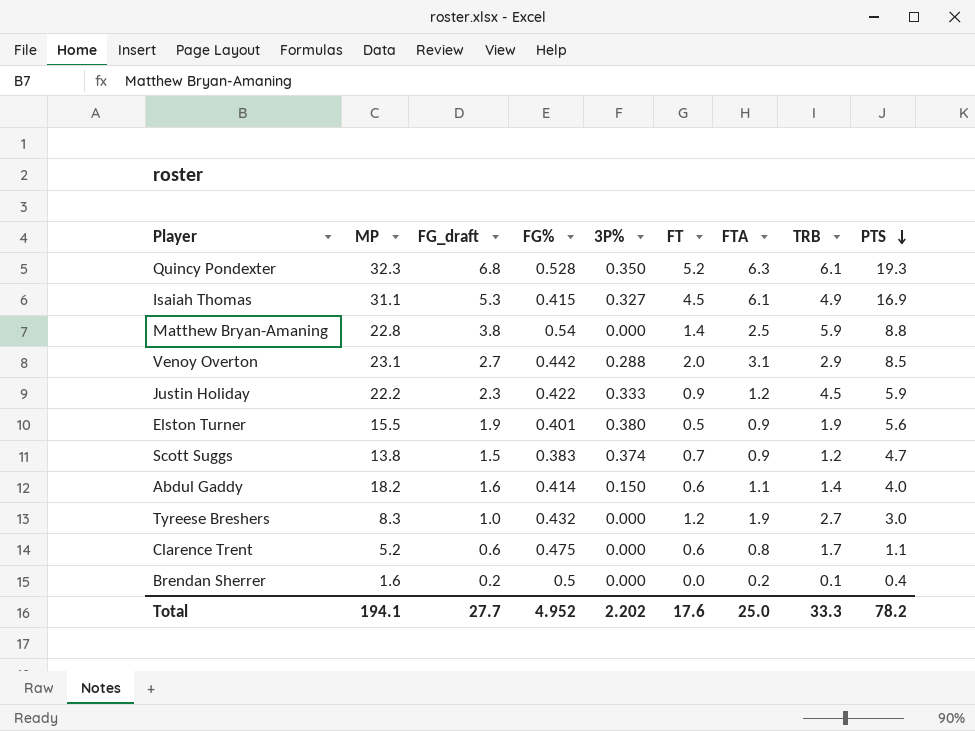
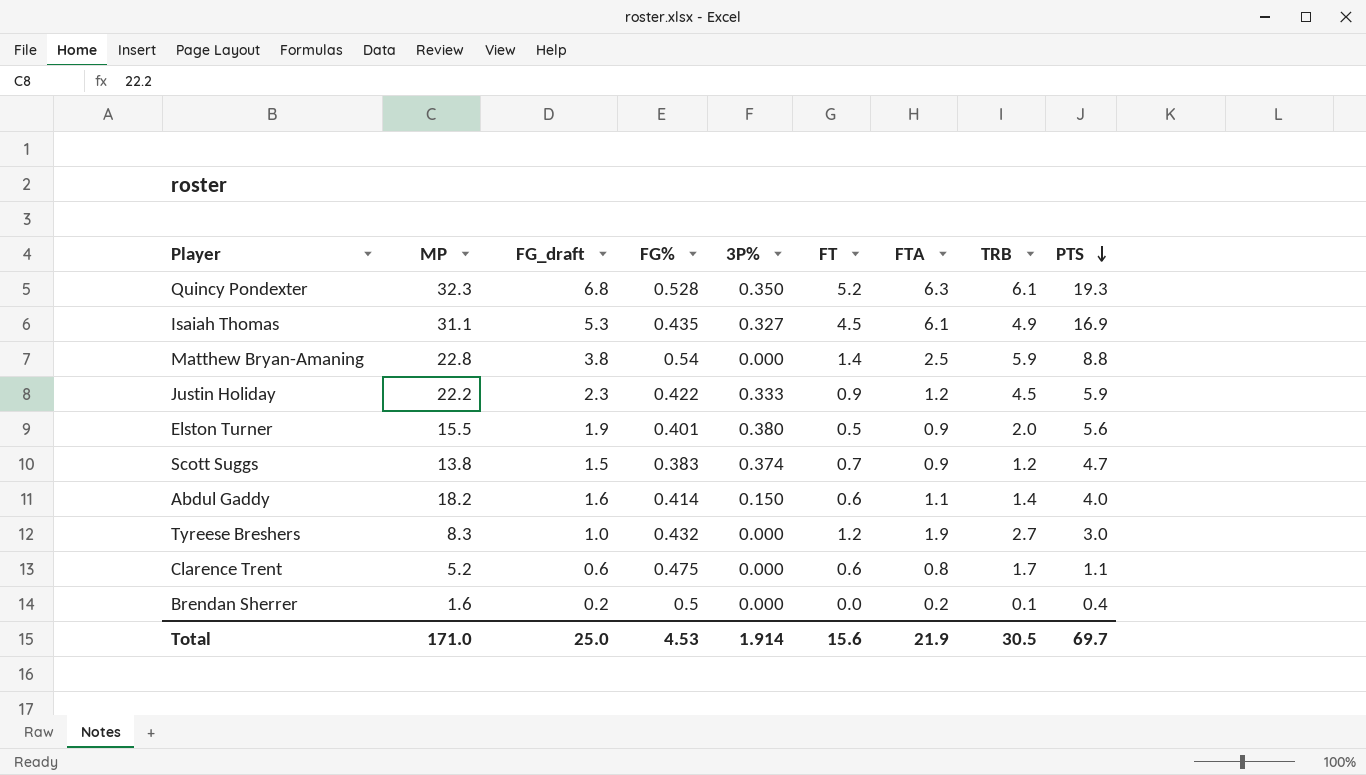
row Venoy Overton: 23.1 | 2.7 | 0.442 | 0.288 | 2.0 | 3.1 | 2.9 | 8.5 -> none
Isaiah Thomas | FG%: 0.415 -> 0.435
Elston Turner | TRB: 1.9 -> 2.0
Total | MP: 194.1 -> 171.0
Total | FG_draft: 27.7 -> 25.0
Total | FG%: 4.952 -> 4.53
Total | 3P%: 2.202 -> 1.914
Total | FT: 17.6 -> 15.6
Total | FTA: 25.0 -> 21.9
Total | TRB: 33.3 -> 30.5
Total | PTS: 78.2 -> 69.7

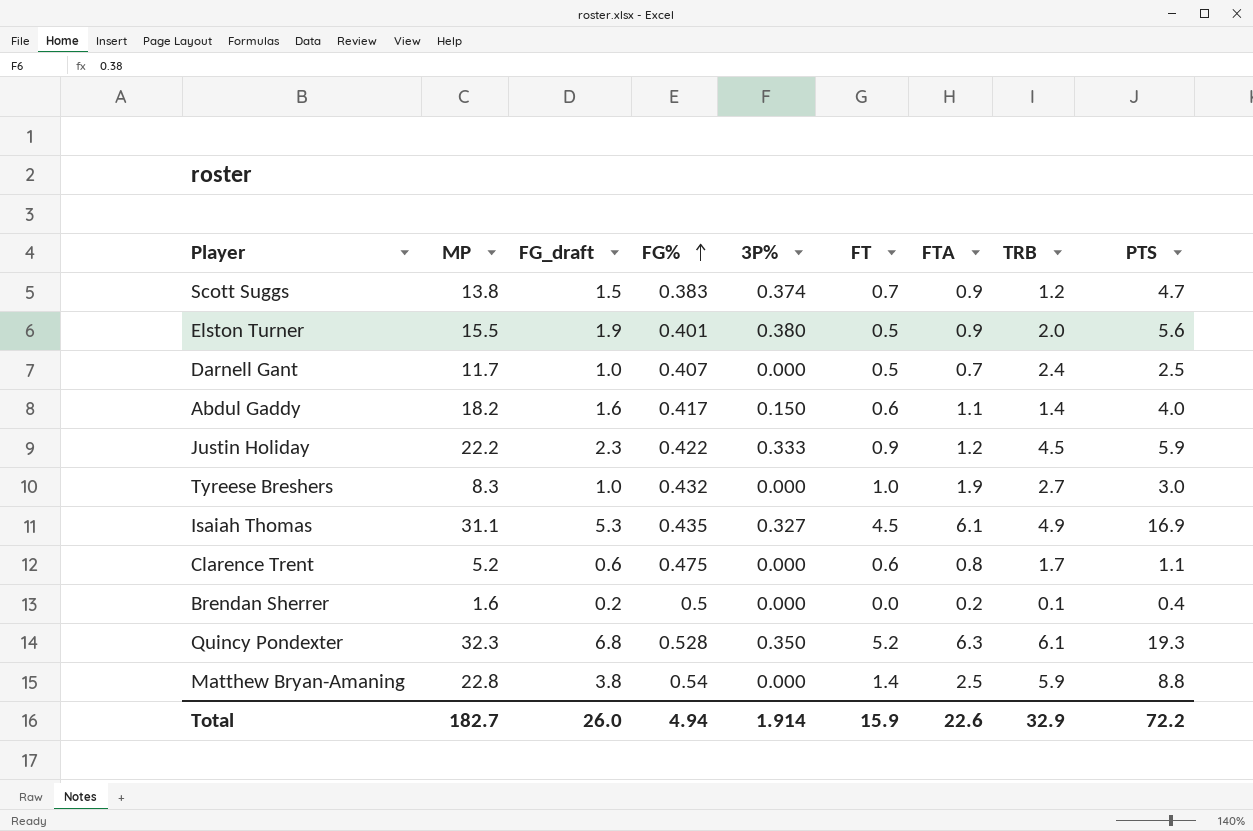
row order: PTS descending -> FG% ascending
row Darnell Gant: none -> 11.7 | 1.0 | 0.407 | 0.000 | 0.5 | 0.7 | 2.4 | 2.5
Abdul Gaddy | FG%: 0.414 -> 0.417
Tyreese Breshers | FT: 1.2 -> 1.0
Total | MP: 171.0 -> 182.7
Total | FG_draft: 25.0 -> 26.0
Total | FG%: 4.53 -> 4.94
Total | FT: 15.6 -> 15.9
Total | FTA: 21.9 -> 22.6
Total | TRB: 30.5 -> 32.9
Total | PTS: 69.7 -> 72.2

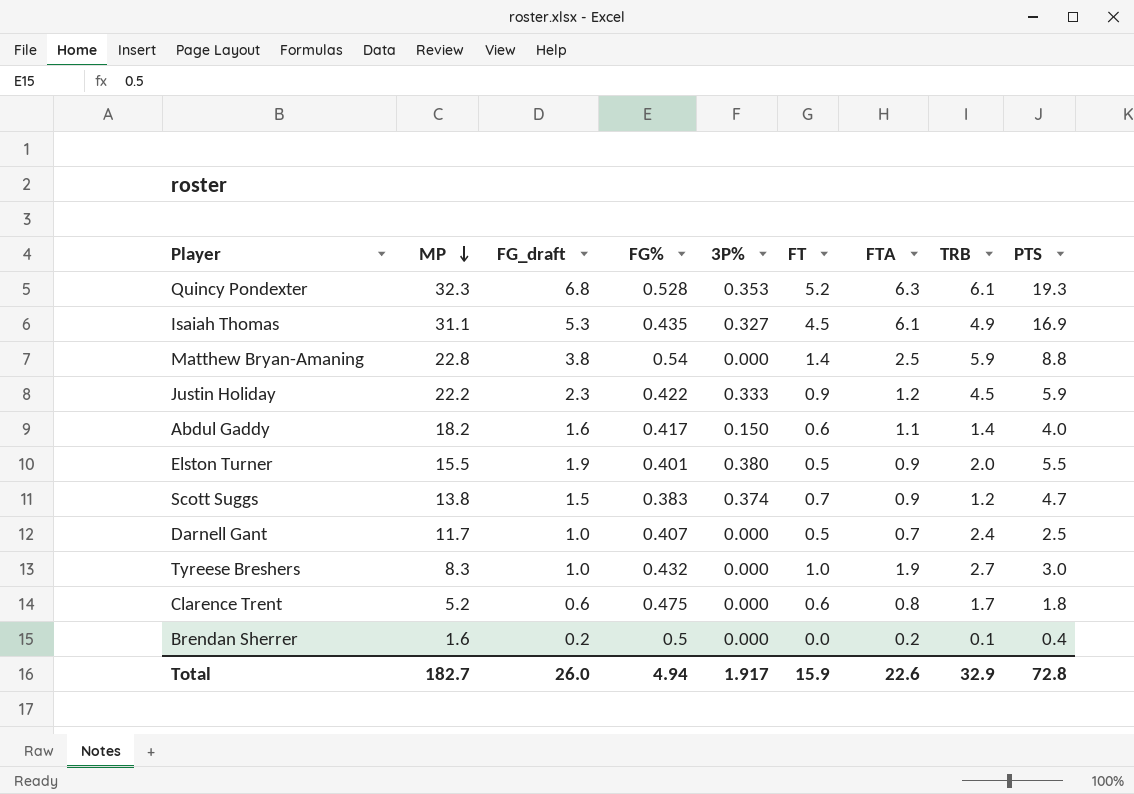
row order: FG% ascending -> MP descending
Quincy Pondexter | 3P%: 0.350 -> 0.353
Elston Turner | PTS: 5.6 -> 5.5
Clarence Trent | PTS: 1.1 -> 1.8
Total | 3P%: 1.914 -> 1.917
Total | PTS: 72.2 -> 72.8

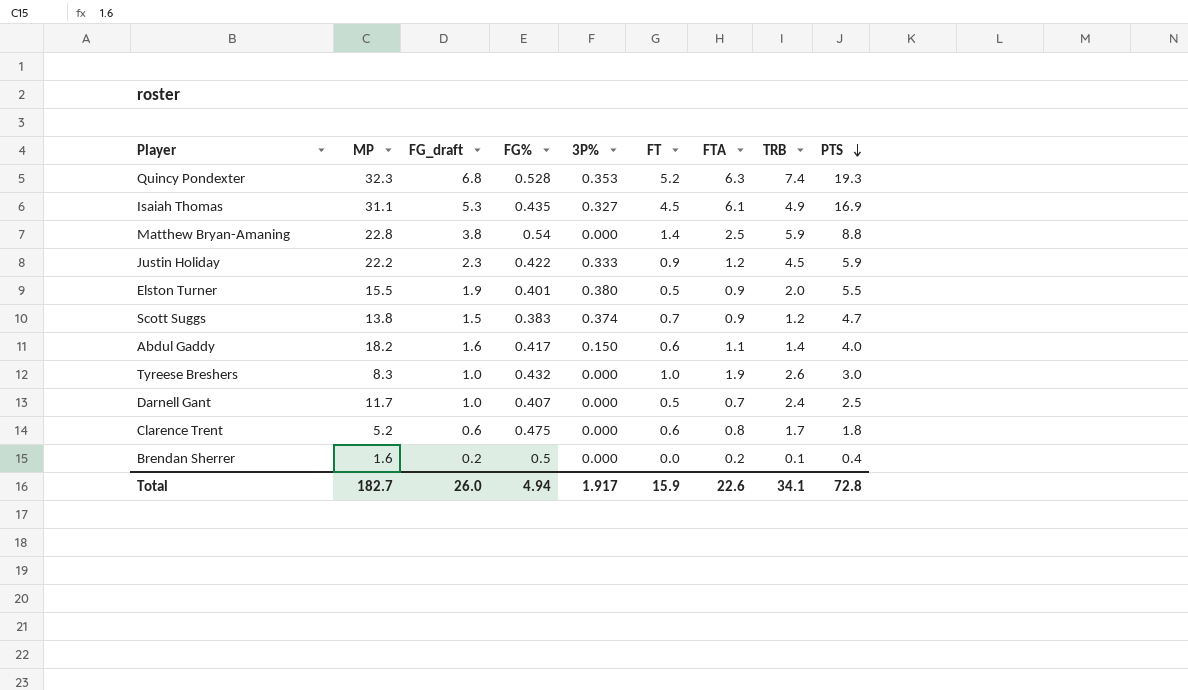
row order: MP descending -> PTS descending
Quincy Pondexter | TRB: 6.1 -> 7.4
Tyreese Breshers | TRB: 2.7 -> 2.6
Total | TRB: 32.9 -> 34.1

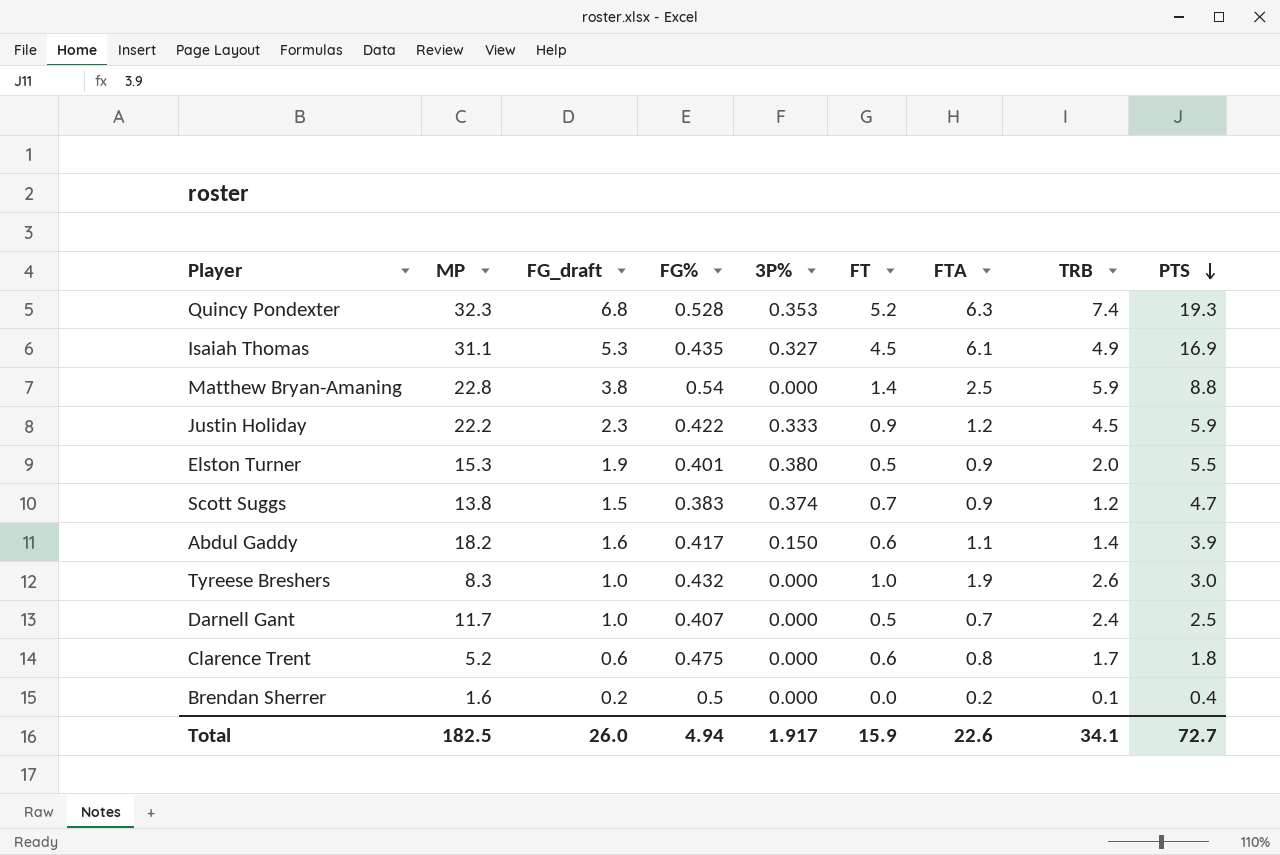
Elston Turner | MP: 15.5 -> 15.3
Abdul Gaddy | PTS: 4.0 -> 3.9
Total | MP: 182.7 -> 182.5
Total | PTS: 72.8 -> 72.7

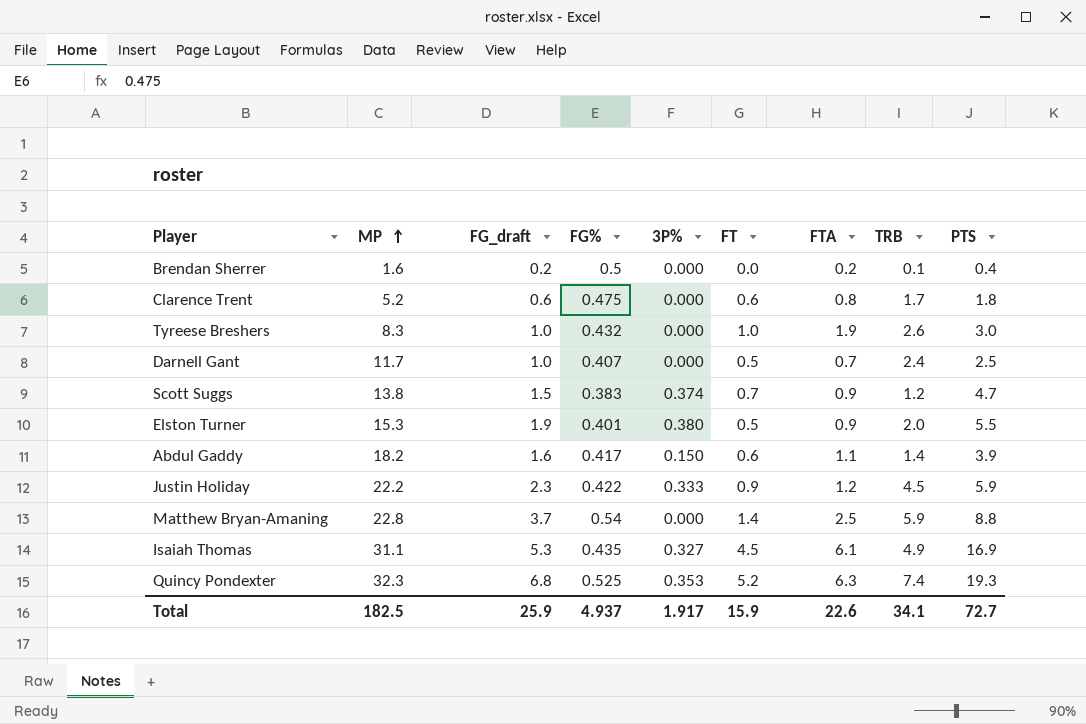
row order: PTS descending -> MP ascending
Matthew Bryan-Amaning | FG_draft: 3.8 -> 3.7
Quincy Pondexter | FG%: 0.528 -> 0.525
Total | FG_draft: 26.0 -> 25.9
Total | FG%: 4.94 -> 4.937

